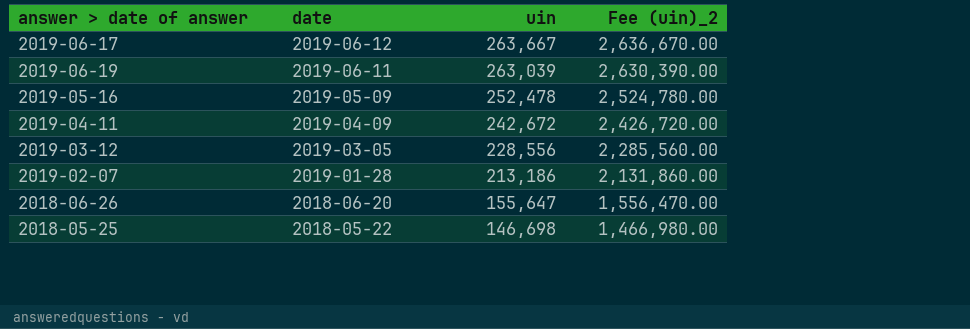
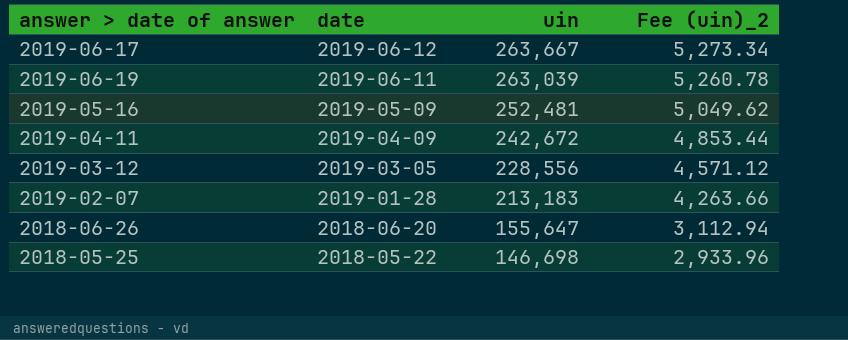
column Fee (uin)_2 | formula: [uin] * 10 -> [uin] * 0.02
2019-05-16 | uin: 252,478 -> 252,481
2019-02-07 | uin: 213,186 -> 213,183

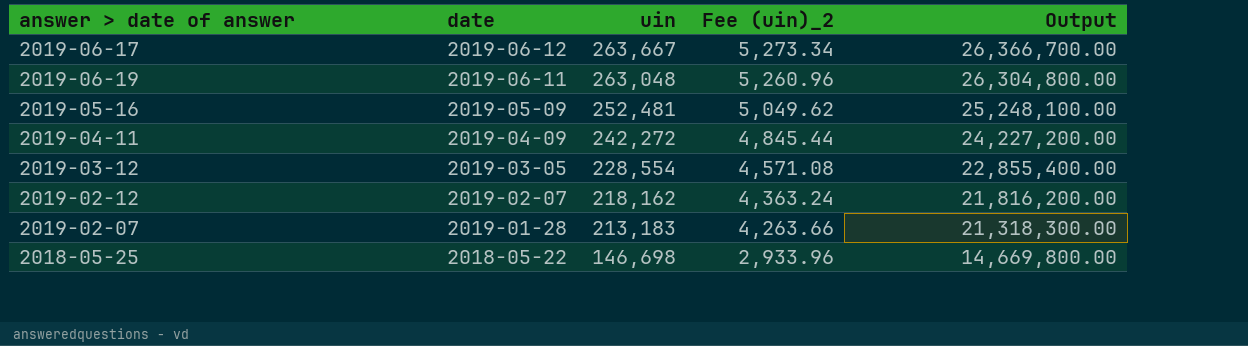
column Output | formula: none -> [uin] * 100
row 2018-06-26: 2018-06-20 | 155,647 | 3,112.94 -> none
2019-06-19 | uin: 263,039 -> 263,048
2019-06-19 | Fee (uin)_2: 5,260.78 -> 5,260.96
2019-04-11 | uin: 242,672 -> 242,272
2019-04-11 | Fee (uin)_2: 4,853.44 -> 4,845.44
2019-03-12 | uin: 228,556 -> 228,554
2019-03-12 | Fee (uin)_2: 4,571.12 -> 4,571.08
row 2019-02-12: none -> 2019-02-07 | 218,162 | 4,363.24 | 21,816,200.00

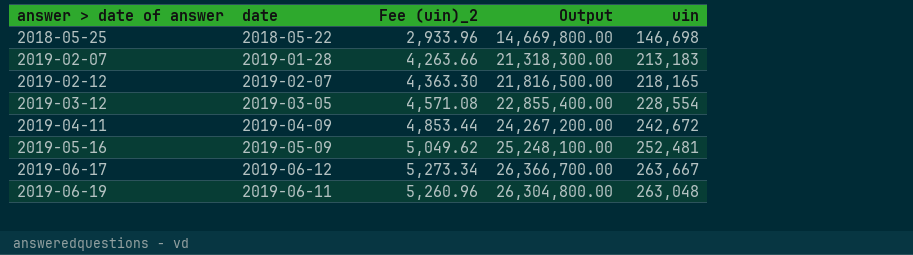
row order: date descending -> answer > date of answer ascending
column uin | position: 3 -> 5
2019-02-12 | Fee (uin)_2: 4,363.24 -> 4,363.30
2019-02-12 | Output: 21,816,200.00 -> 21,816,500.00
2019-02-12 | uin: 218,162 -> 218,165
2019-04-11 | Fee (uin)_2: 4,845.44 -> 4,853.44
2019-04-11 | Output: 24,227,200.00 -> 24,267,200.00
2019-04-11 | uin: 242,272 -> 242,672

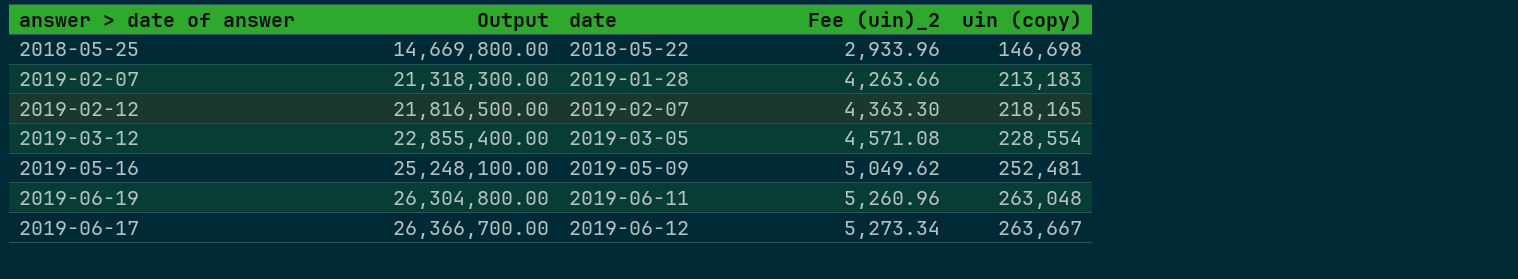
row order: answer > date of answer ascending -> Output ascending
column Output | position: 4 -> 2
column name: uin -> uin (copy)
row 2019-04-11: 2019-04-09 | 4,853.44 | 24,267,200.00 | 242,672 -> none

